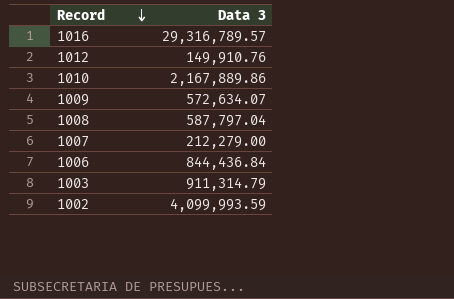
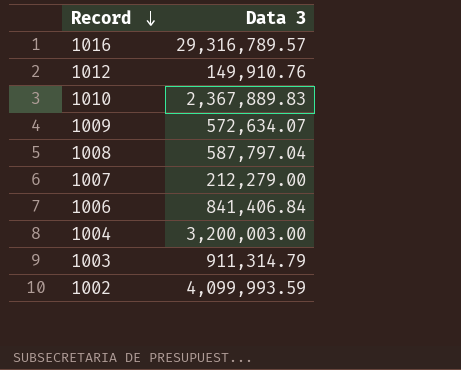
1010 | Data 3: 2,167,889.86 -> 2,367,889.83
1006 | Data 3: 844,436.84 -> 841,406.84
row 1004: none -> 3,200,003.00

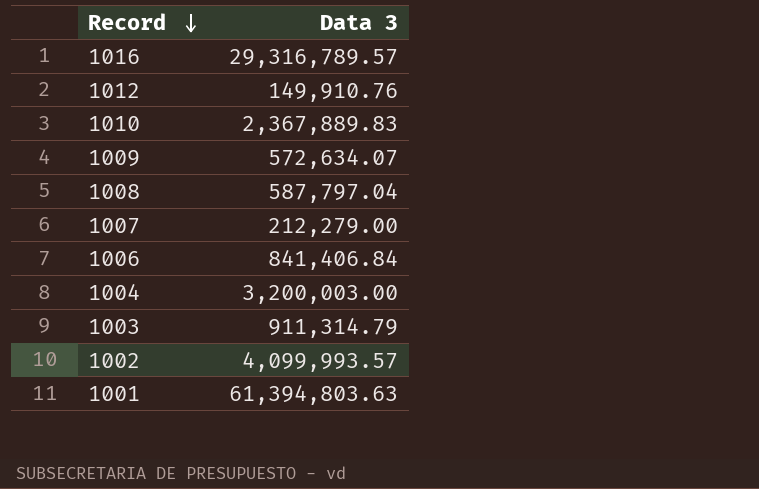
1002 | Data 3: 4,099,993.59 -> 4,099,993.57
row 1001: none -> 61,394,803.63

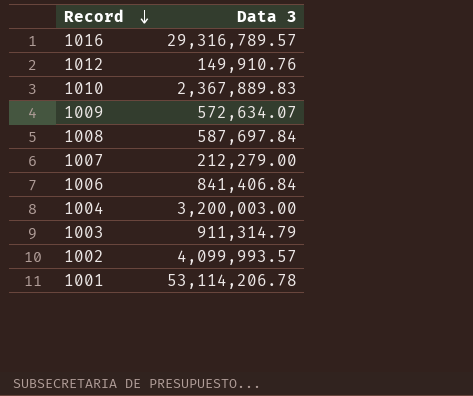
1008 | Data 3: 587,797.04 -> 587,697.84
1001 | Data 3: 61,394,803.63 -> 53,114,206.78

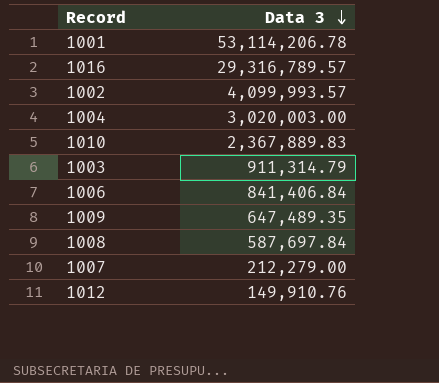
row order: Record descending -> Data 3 descending
1004 | Data 3: 3,200,003.00 -> 3,020,003.00
1009 | Data 3: 572,634.07 -> 647,489.35

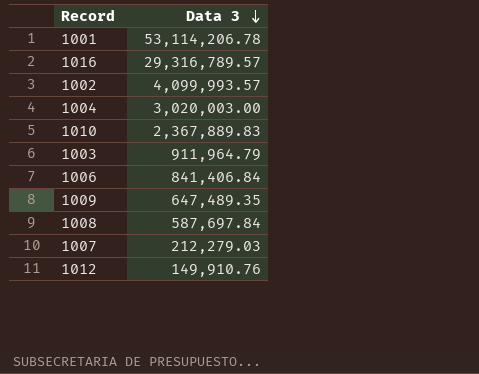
1003 | Data 3: 911,314.79 -> 911,964.79
1007 | Data 3: 212,279.00 -> 212,279.03

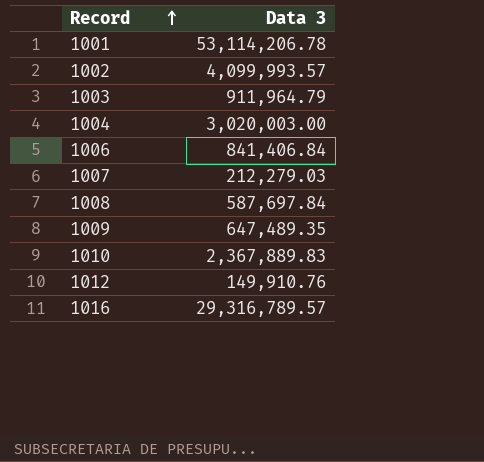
row order: Data 3 descending -> Record ascending

